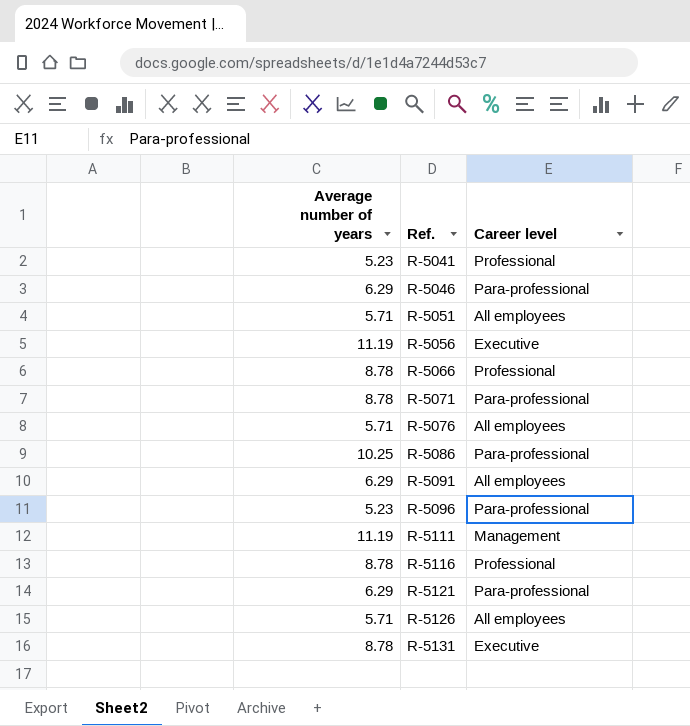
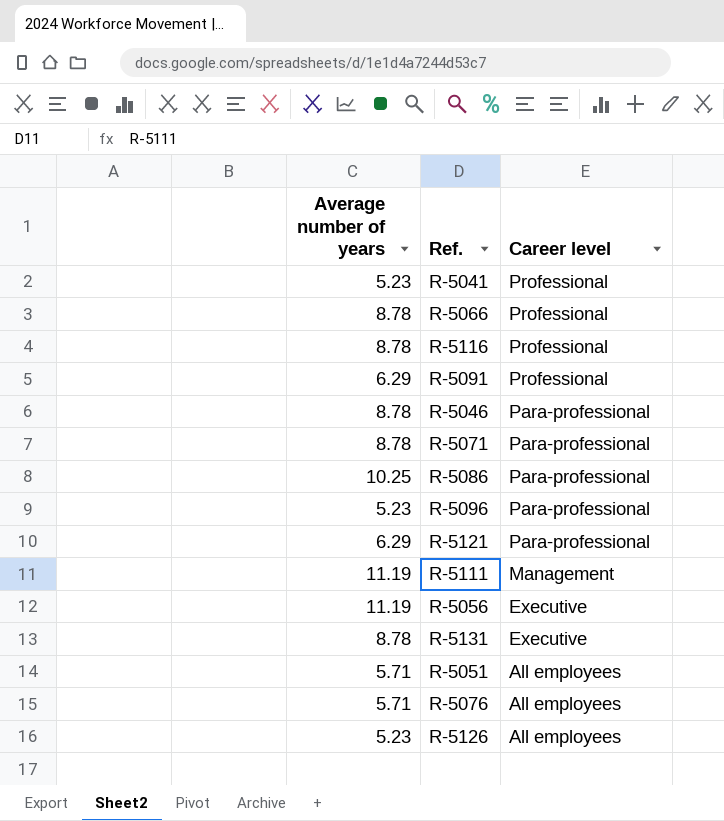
row order: Ref. ascending -> Career level descending
R-5091 | Career level: All employees -> Professional
R-5046 | Average number of years: 6.29 -> 8.78
R-5126 | Average number of years: 5.71 -> 5.23

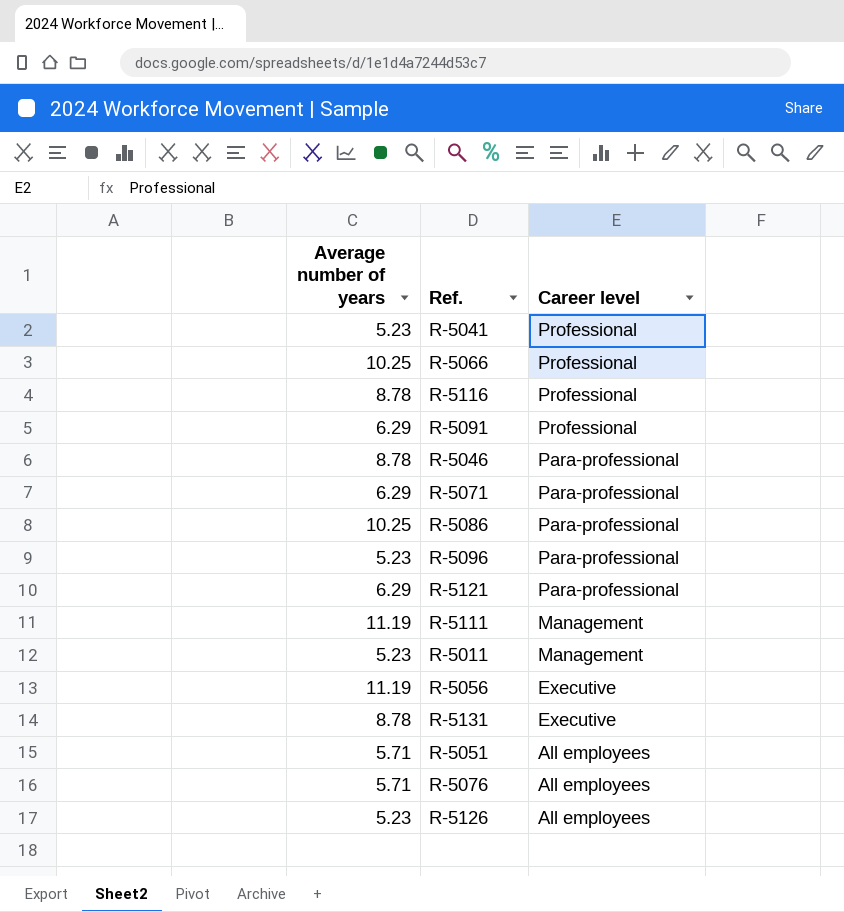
R-5066 | Average number of years: 8.78 -> 10.25
R-5071 | Average number of years: 8.78 -> 6.29
row R-5011: none -> 5.23 | Management

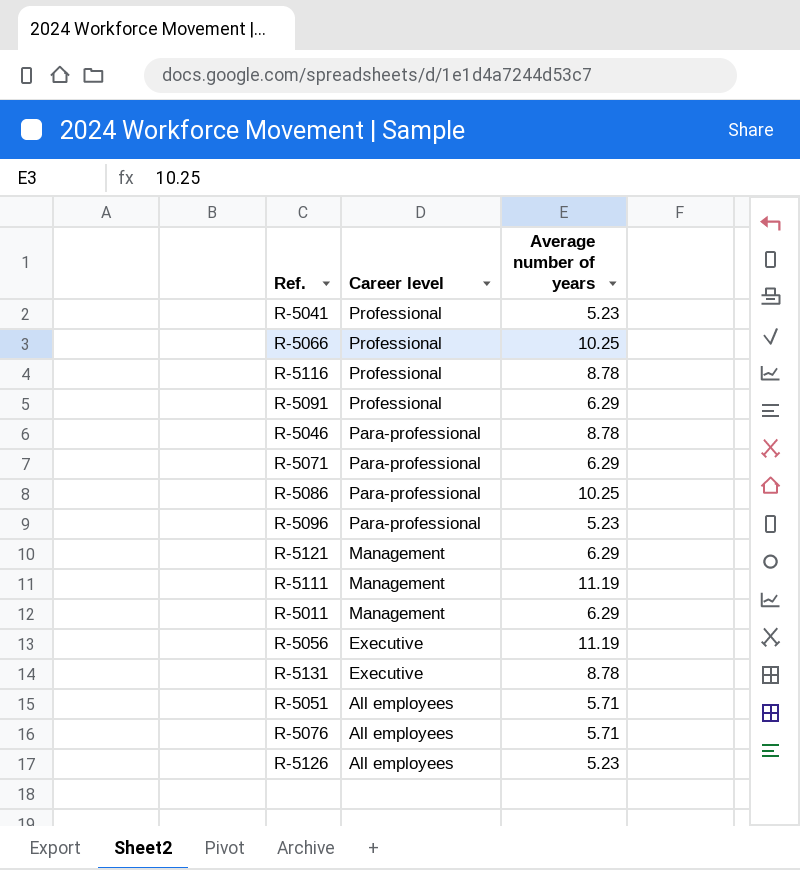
column Average number of years | position: 1 -> 3
R-5121 | Career level: Para-professional -> Management
R-5011 | Average number of years: 5.23 -> 6.29

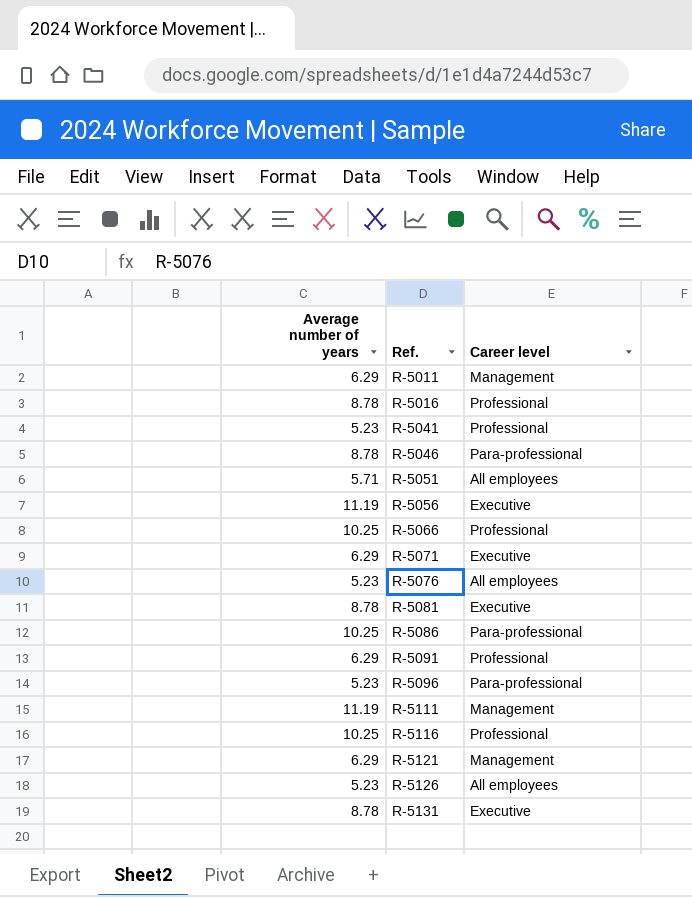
row order: Career level descending -> Ref. ascending
column Average number of years | position: 3 -> 1
row R-5016: none -> 8.78 | Professional
R-5071 | Career level: Para-professional -> Executive
R-5076 | Average number of years: 5.71 -> 5.23
row R-5081: none -> 8.78 | Executive
R-5116 | Average number of years: 8.78 -> 10.25

